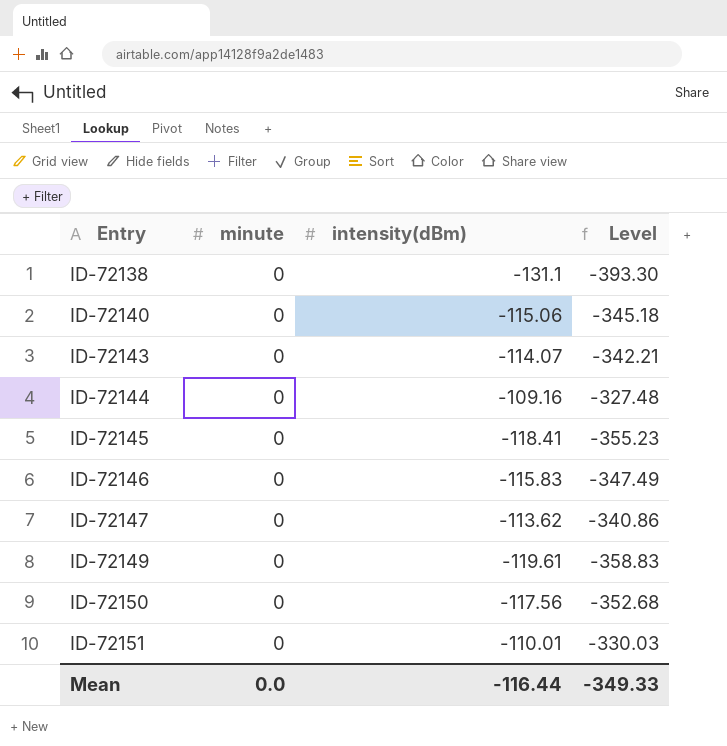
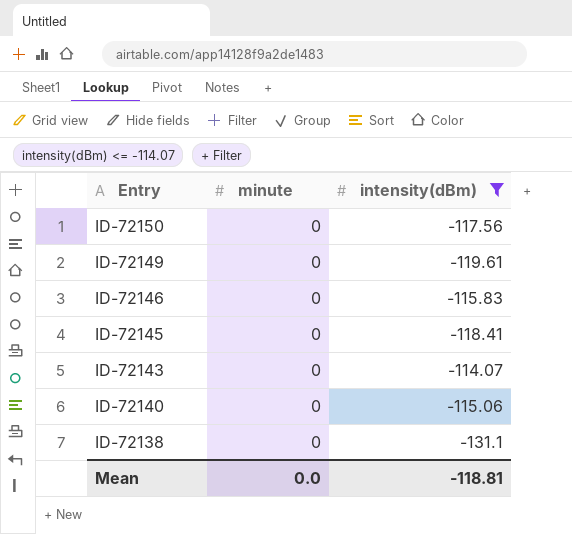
filter: none -> intensity(dBm) <= -114.07
row order: Entry ascending -> Entry descending
column Level | formula: [intensity(dBm)] * 3 -> none
Mean | intensity(dBm): -116.44 -> -118.81

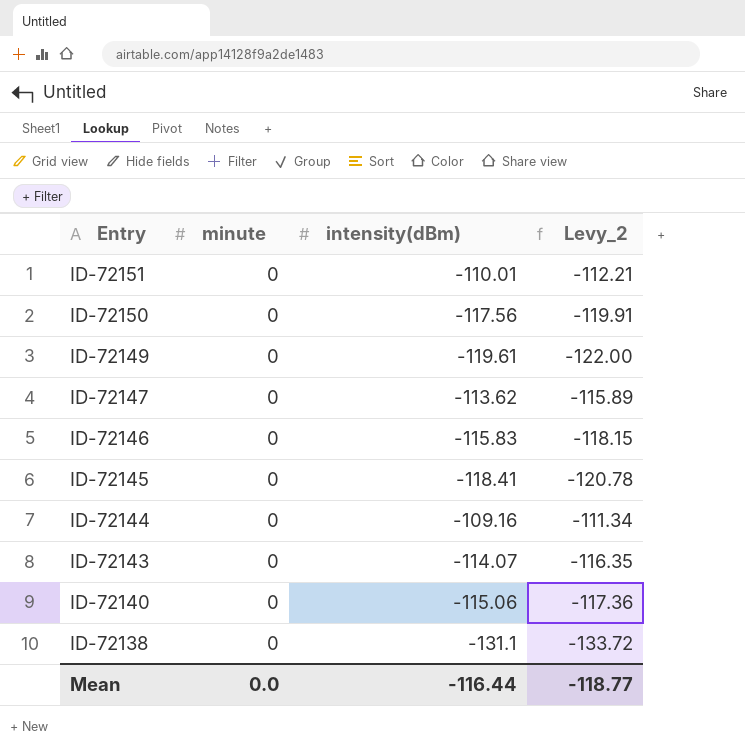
filter: intensity(dBm) <= -114.07 -> none
column Levy_2 | formula: none -> [intensity(dBm)] * 1.02
Mean | intensity(dBm): -118.81 -> -116.44

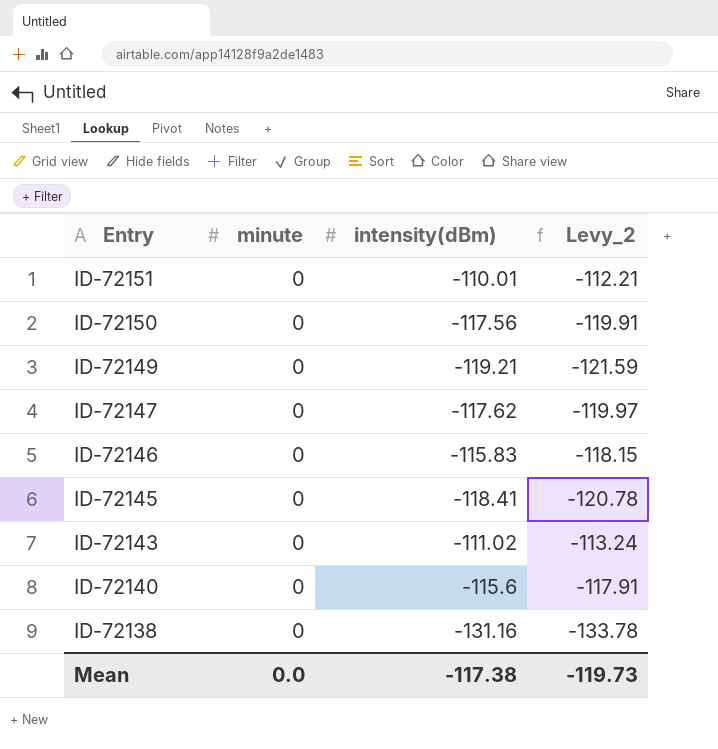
row ID-72144: 0 | -109.16 | -111.34 -> none
ID-72149 | intensity(dBm): -119.61 -> -119.21
ID-72149 | Levy_2: -122.00 -> -121.59
ID-72147 | intensity(dBm): -113.62 -> -117.62
ID-72147 | Levy_2: -115.89 -> -119.97
ID-72143 | intensity(dBm): -114.07 -> -111.02
ID-72143 | Levy_2: -116.35 -> -113.24
ID-72140 | intensity(dBm): -115.06 -> -115.6
ID-72140 | Levy_2: -117.36 -> -117.91
ID-72138 | intensity(dBm): -131.1 -> -131.16
ID-72138 | Levy_2: -133.72 -> -133.78
Mean | intensity(dBm): -116.44 -> -117.38
Mean | Levy_2: -118.77 -> -119.73

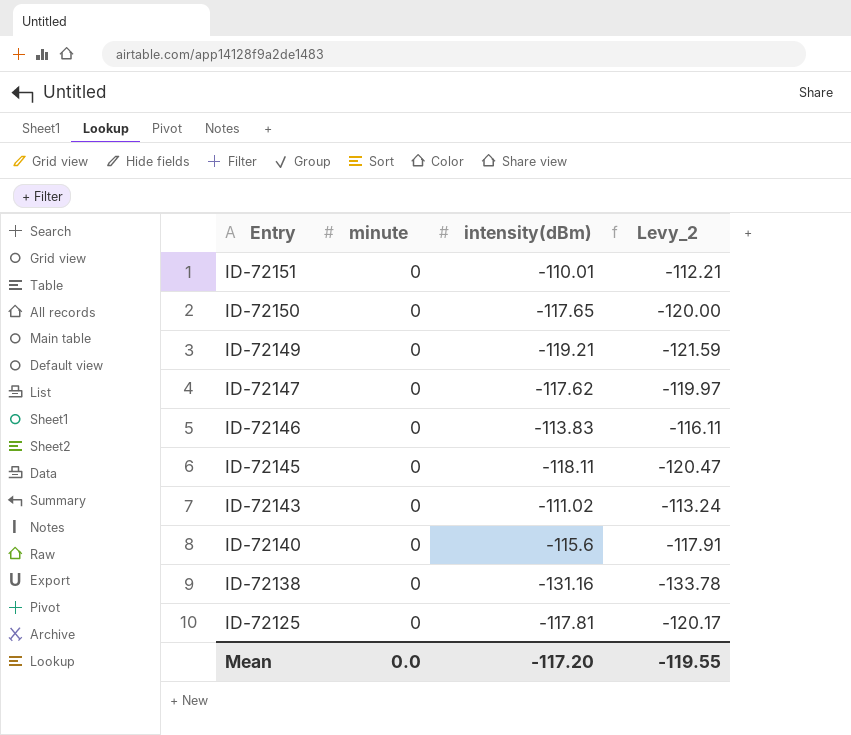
ID-72150 | intensity(dBm): -117.56 -> -117.65
ID-72150 | Levy_2: -119.91 -> -120.00
ID-72146 | intensity(dBm): -115.83 -> -113.83
ID-72146 | Levy_2: -118.15 -> -116.11
ID-72145 | intensity(dBm): -118.41 -> -118.11
ID-72145 | Levy_2: -120.78 -> -120.47
row ID-72125: none -> 0 | -117.81 | -120.17
Mean | intensity(dBm): -117.38 -> -117.20
Mean | Levy_2: -119.73 -> -119.55

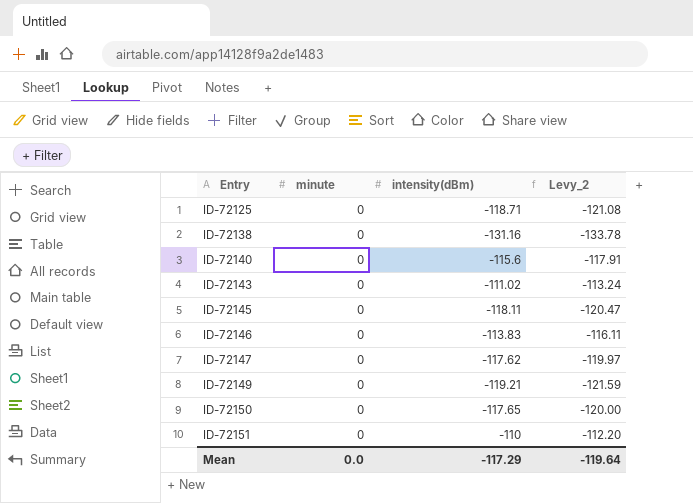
row order: Entry descending -> Entry ascending
ID-72125 | intensity(dBm): -117.81 -> -118.71
ID-72125 | Levy_2: -120.17 -> -121.08
ID-72151 | intensity(dBm): -110.01 -> -110
ID-72151 | Levy_2: -112.21 -> -112.20
Mean | intensity(dBm): -117.20 -> -117.29
Mean | Levy_2: -119.55 -> -119.64

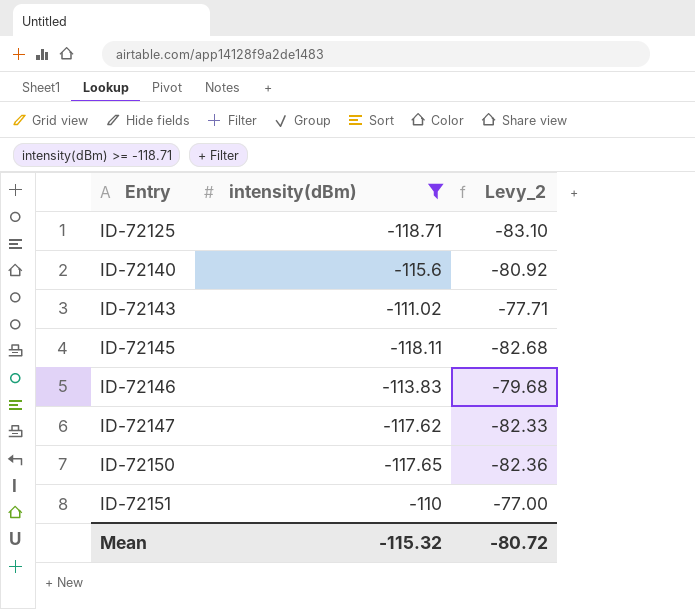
filter: none -> intensity(dBm) >= -118.71
column minute | position: 2 -> none
column Levy_2 | formula: [intensity(dBm)] * 1.02 -> [intensity(dBm)] * 0.7
Mean | intensity(dBm): -117.29 -> -115.32
Mean | Levy_2: -119.64 -> -80.72

